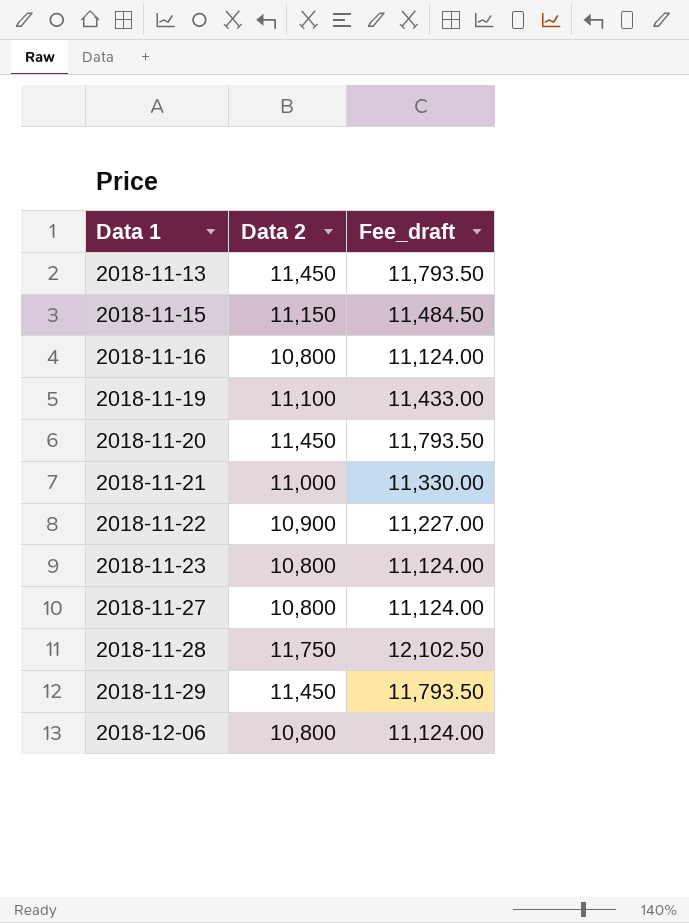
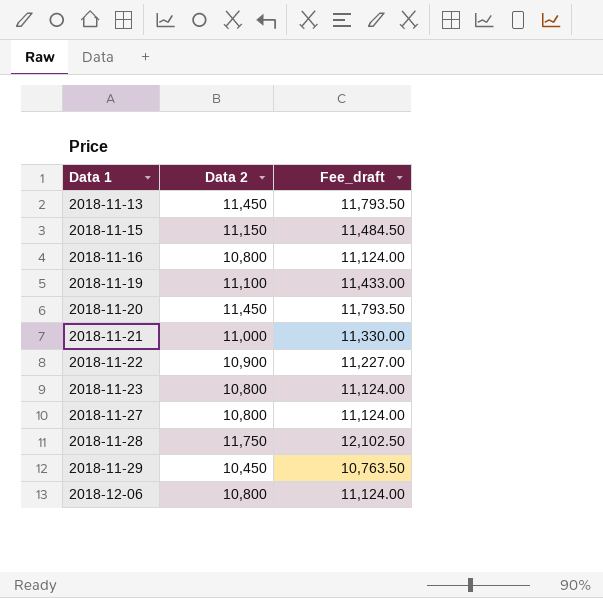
2018-11-29 | Data 2: 11,450 -> 10,450
2018-11-29 | Fee_draft: 11,793.50 -> 10,763.50

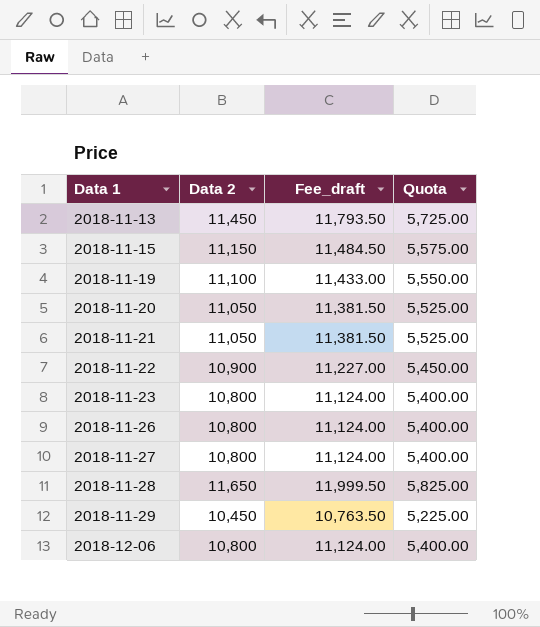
column Quota | formula: none -> [Data 2] * 0.5
row 2018-11-16: 10,800 | 11,124.00 -> none
2018-11-20 | Data 2: 11,450 -> 11,050
2018-11-20 | Fee_draft: 11,793.50 -> 11,381.50
2018-11-21 | Data 2: 11,000 -> 11,050
2018-11-21 | Fee_draft: 11,330.00 -> 11,381.50
row 2018-11-26: none -> 10,800 | 11,124.00 | 5,400.00
2018-11-28 | Data 2: 11,750 -> 11,650
2018-11-28 | Fee_draft: 12,102.50 -> 11,999.50

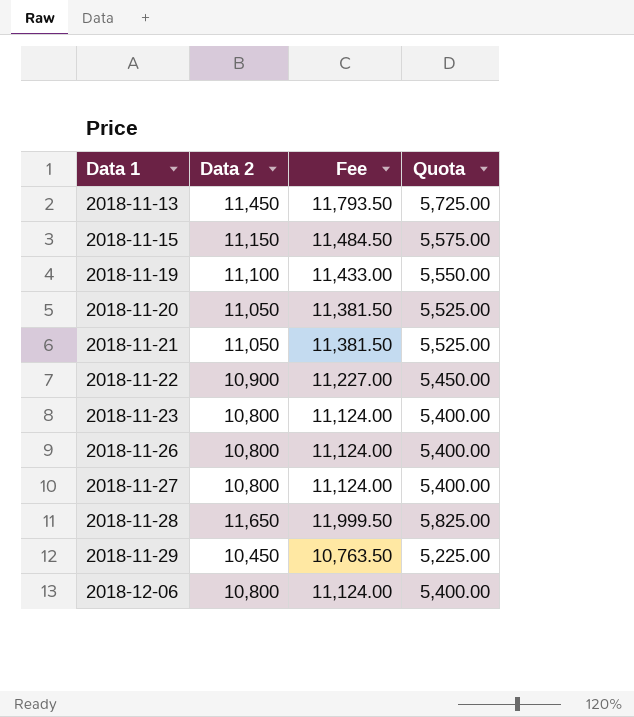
column name: Fee_draft -> Fee

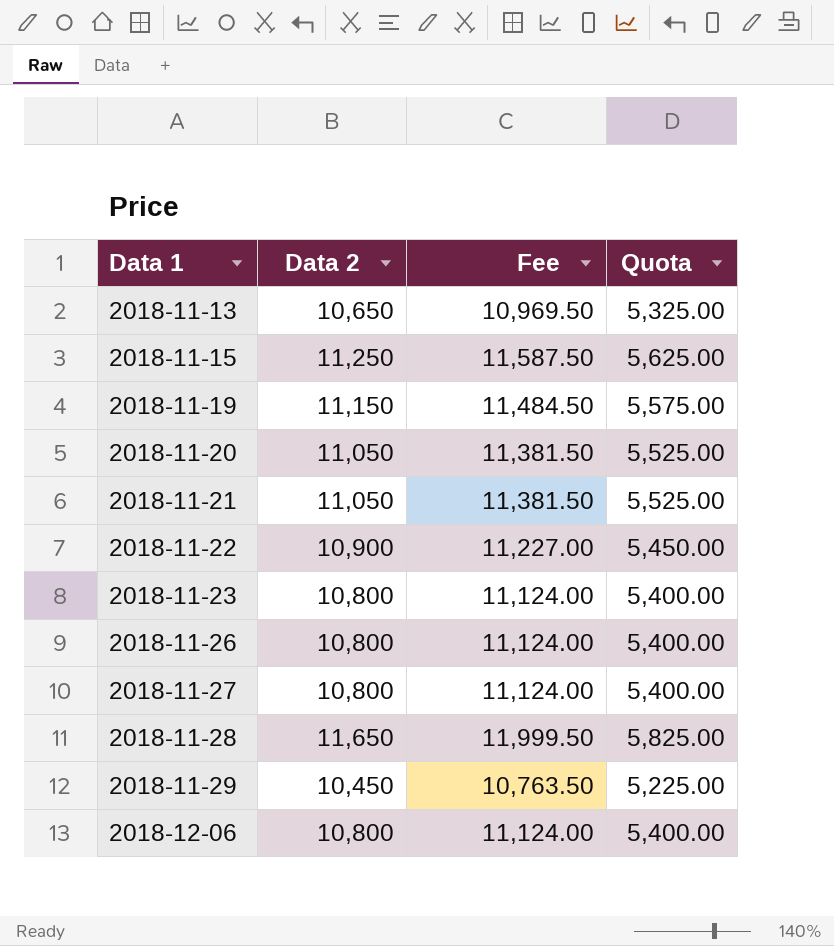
2018-11-13 | Data 2: 11,450 -> 10,650
2018-11-13 | Fee: 11,793.50 -> 10,969.50
2018-11-13 | Quota: 5,725.00 -> 5,325.00
2018-11-15 | Data 2: 11,150 -> 11,250
2018-11-15 | Fee: 11,484.50 -> 11,587.50
2018-11-15 | Quota: 5,575.00 -> 5,625.00
2018-11-19 | Data 2: 11,100 -> 11,150
2018-11-19 | Fee: 11,433.00 -> 11,484.50
2018-11-19 | Quota: 5,550.00 -> 5,575.00

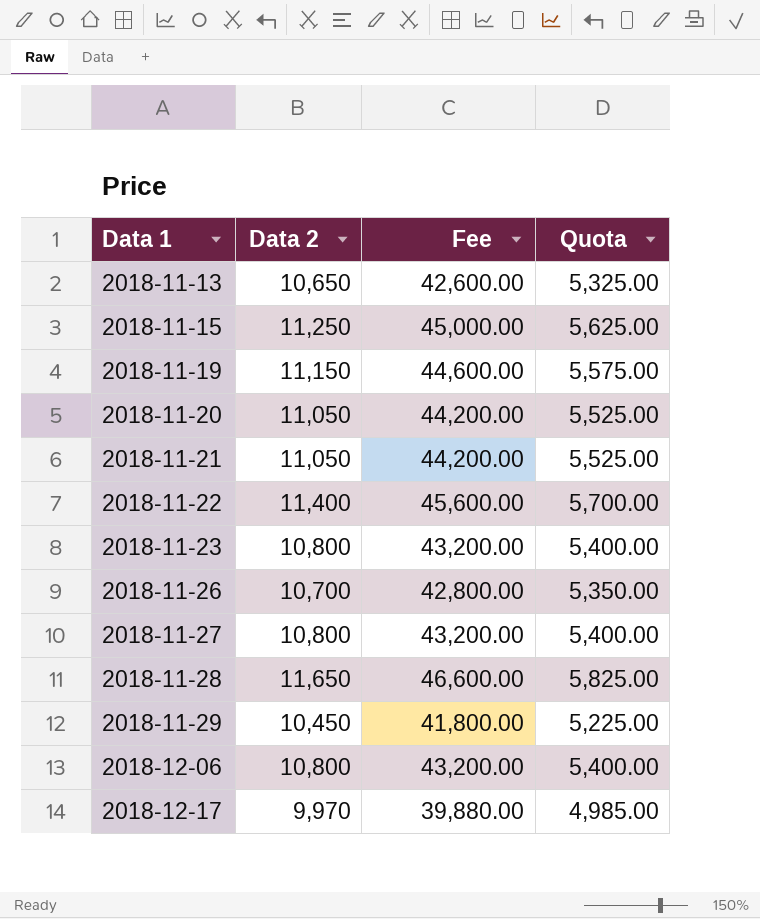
column Fee | formula: [Data 2] * 1.03 -> [Data 2] * 4
2018-11-22 | Data 2: 10,900 -> 11,400
2018-11-22 | Quota: 5,450.00 -> 5,700.00
2018-11-26 | Data 2: 10,800 -> 10,700
2018-11-26 | Quota: 5,400.00 -> 5,350.00
row 2018-12-17: none -> 9,970 | 39,880.00 | 4,985.00

